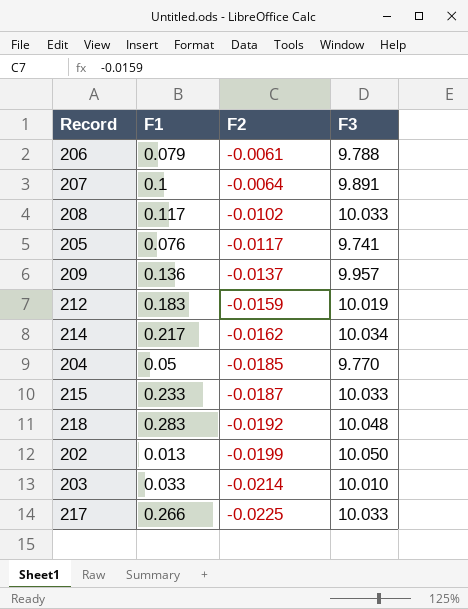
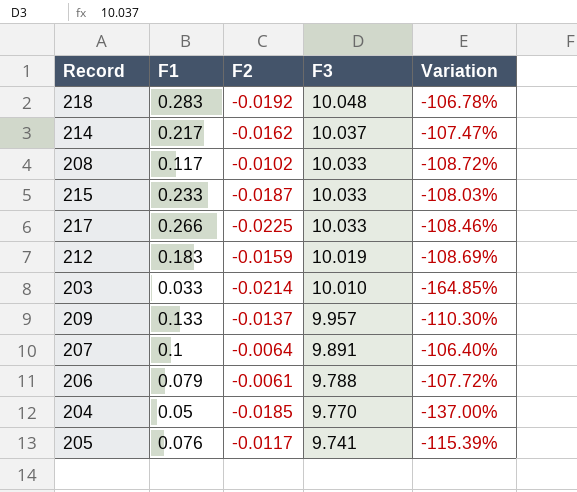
row order: F2 descending -> F3 descending
column Variation | formula: none -> ([F2] - [F1]) / [F1]
row 202: 0.013 | -0.0199 | 10.050 -> none
214 | F3: 10.034 -> 10.037
209 | F1: 0.136 -> 0.133

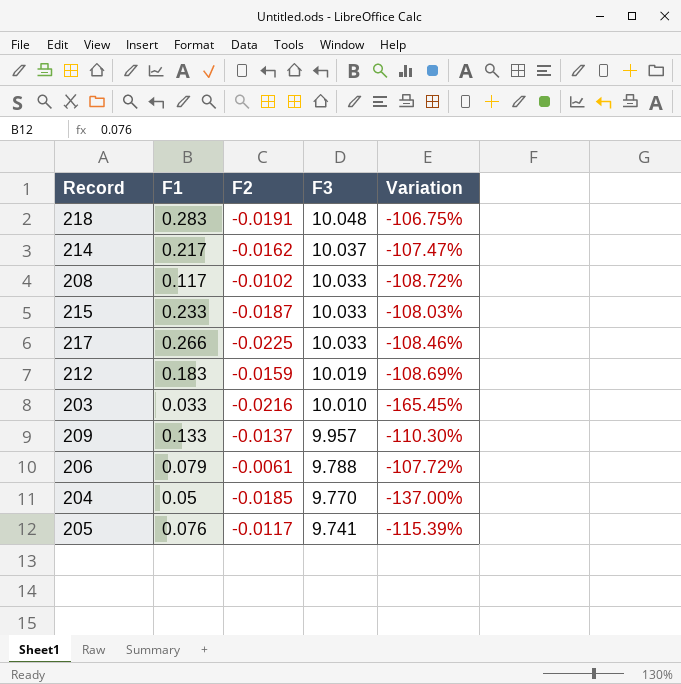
row 207: 0.1 | -0.0064 | 9.891 | -106.40% -> none
218 | F2: -0.0192 -> -0.0191
218 | Variation: -106.78% -> -106.75%
203 | F2: -0.0214 -> -0.0216
203 | Variation: -164.85% -> -165.45%

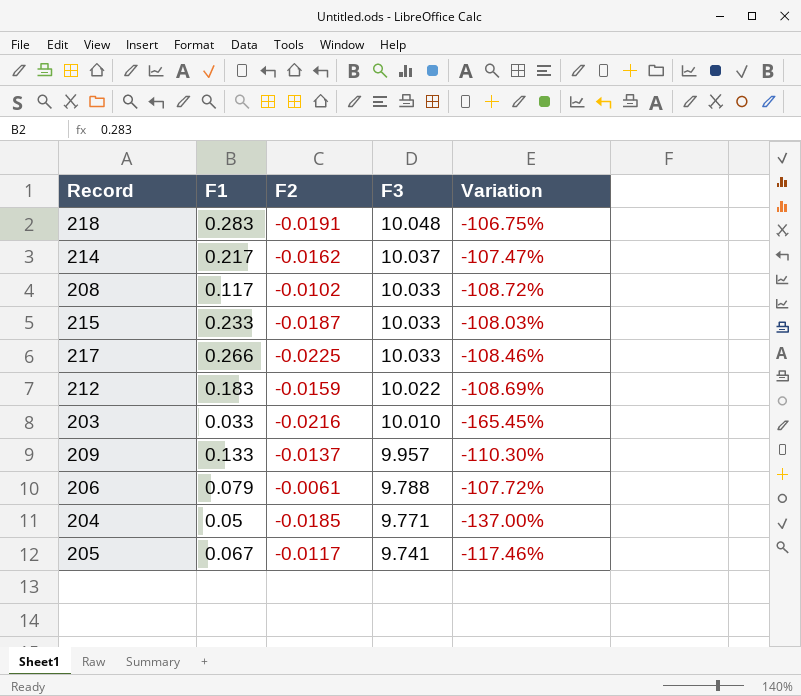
212 | F3: 10.019 -> 10.022
204 | F3: 9.770 -> 9.771
205 | F1: 0.076 -> 0.067
205 | Variation: -115.39% -> -117.46%

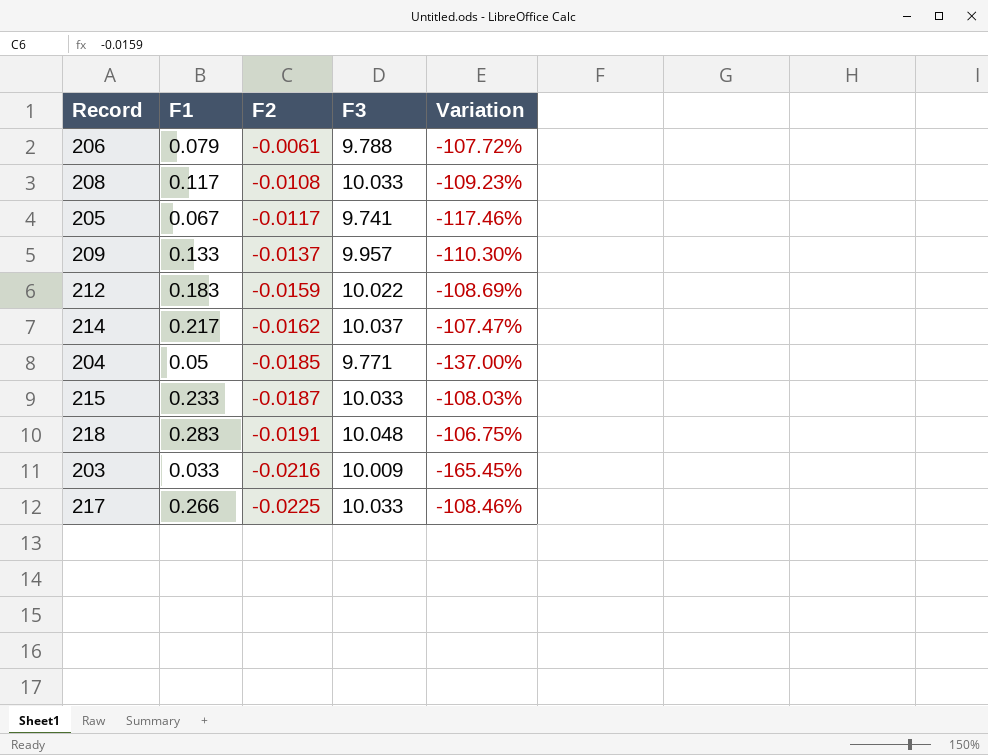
row order: F3 descending -> F2 descending
208 | F2: -0.0102 -> -0.0108
208 | Variation: -108.72% -> -109.23%
203 | F3: 10.010 -> 10.009

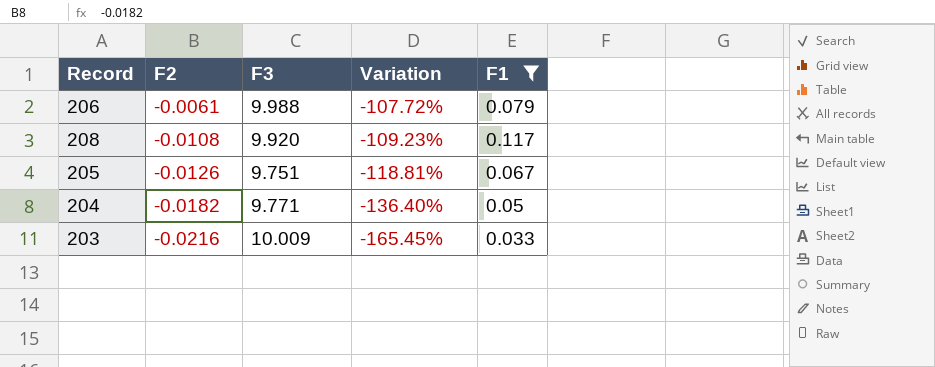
filter: none -> F1 <= 0.117
column F1 | position: 2 -> 5
206 | F3: 9.788 -> 9.988
208 | F3: 10.033 -> 9.920
205 | F2: -0.0117 -> -0.0126
205 | F3: 9.741 -> 9.751
205 | Variation: -117.46% -> -118.81%
204 | F2: -0.0185 -> -0.0182
204 | Variation: -137.00% -> -136.40%

